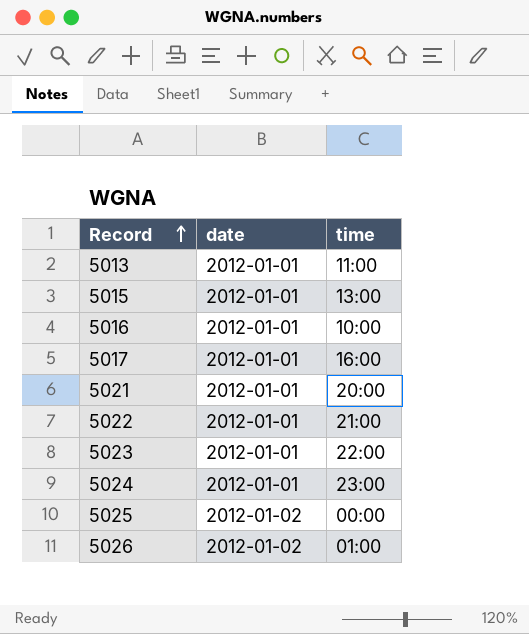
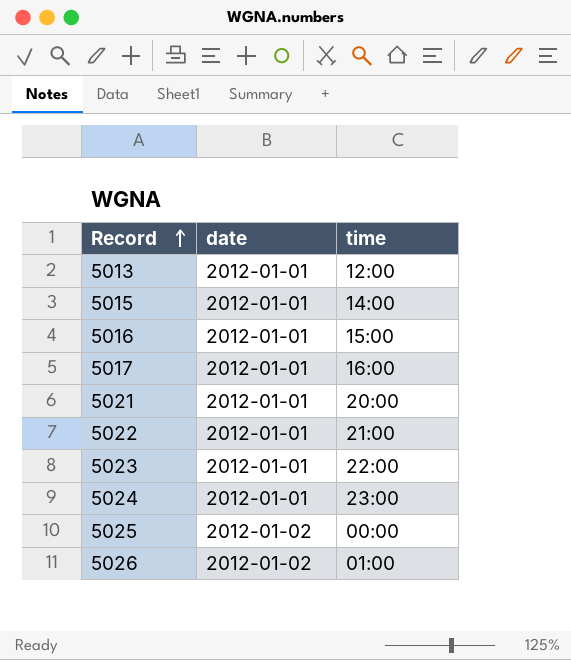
5013 | time: 11:00 -> 12:00
5015 | time: 13:00 -> 14:00
5016 | time: 10:00 -> 15:00

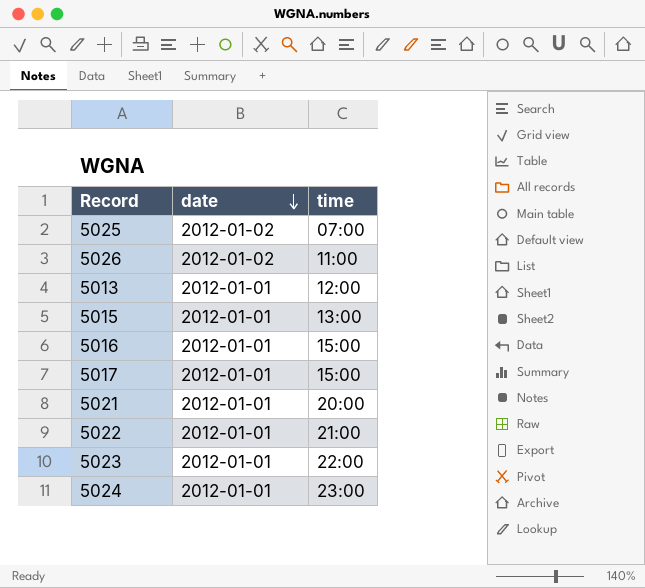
row order: Record ascending -> date descending
5025 | time: 00:00 -> 07:00
5026 | time: 01:00 -> 11:00
5015 | time: 14:00 -> 13:00
5017 | time: 16:00 -> 15:00

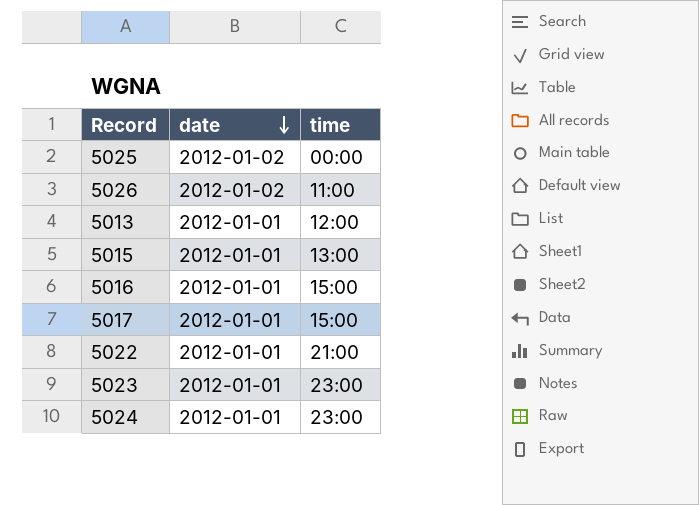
row 5021: 2012-01-01 | 20:00 -> none
5025 | time: 07:00 -> 00:00
5023 | time: 22:00 -> 23:00

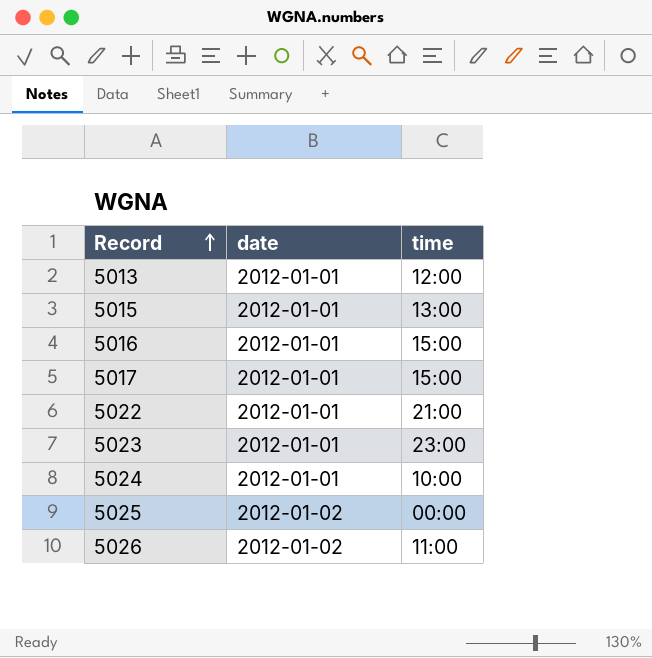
row order: date descending -> Record ascending
5024 | time: 23:00 -> 10:00

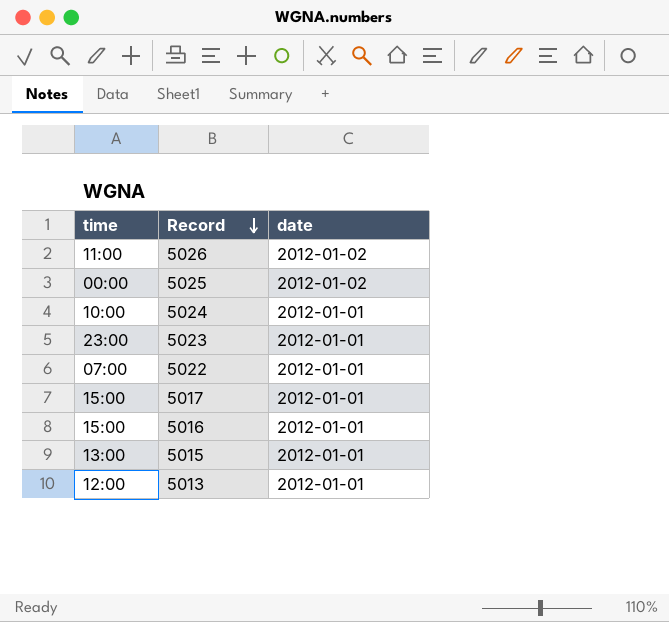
row order: Record ascending -> Record descending
column time | position: 3 -> 1
5022 | time: 21:00 -> 07:00

